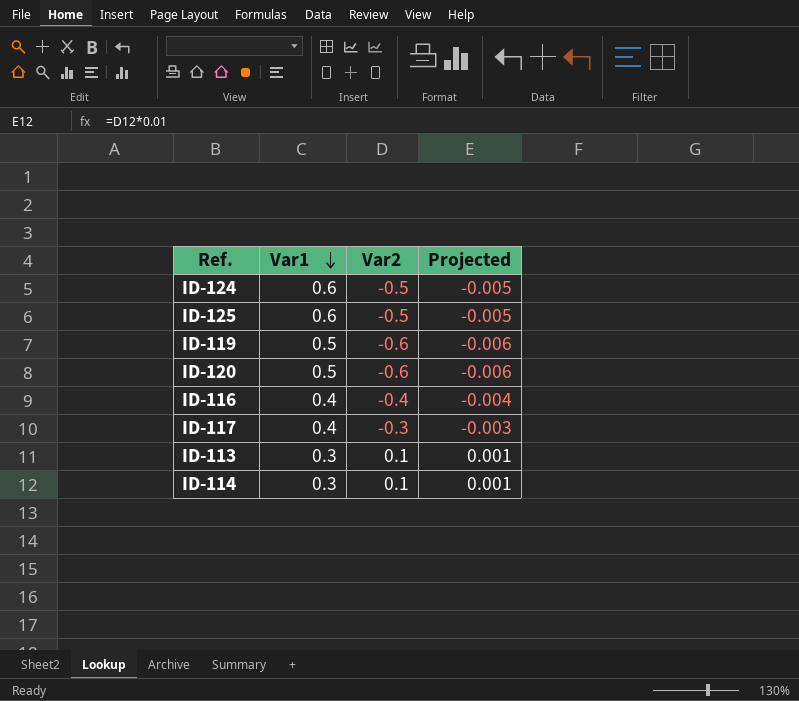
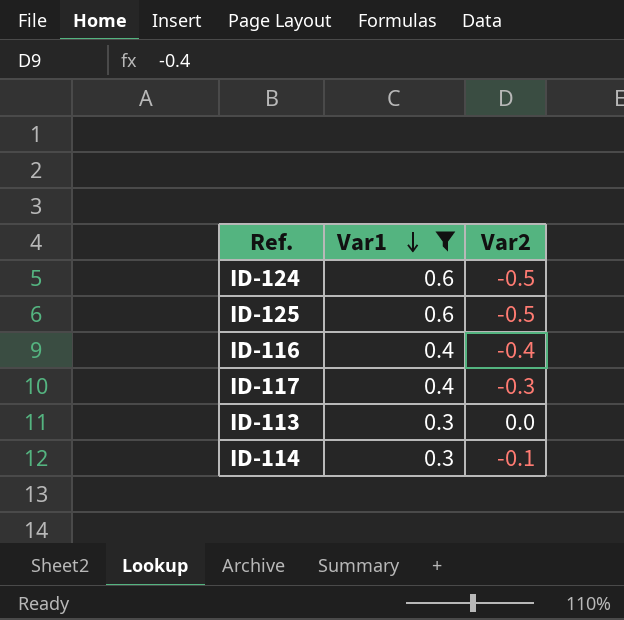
filter: none -> Var1 != 0.5
column Projected | formula: [Var2] * 0.01 -> none
ID-113 | Var2: 0.1 -> 0.0
ID-114 | Var2: 0.1 -> -0.1

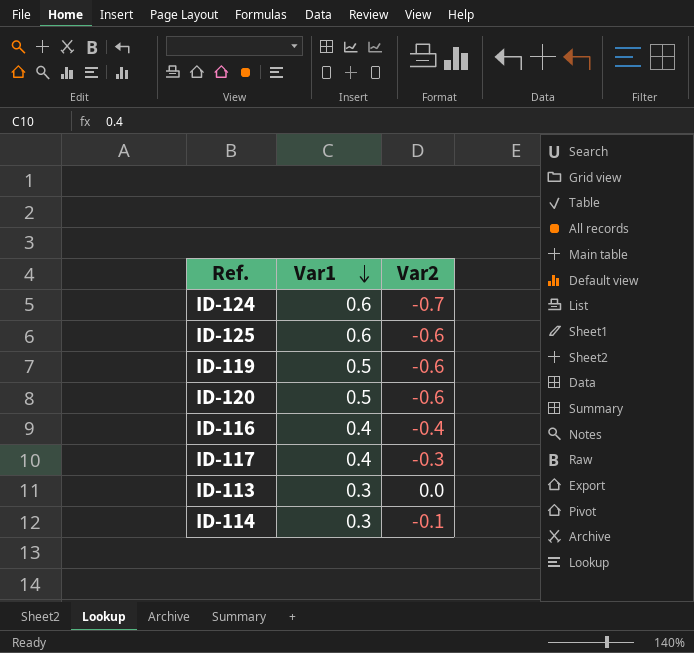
filter: Var1 != 0.5 -> none
ID-124 | Var2: -0.5 -> -0.7
ID-125 | Var2: -0.5 -> -0.6

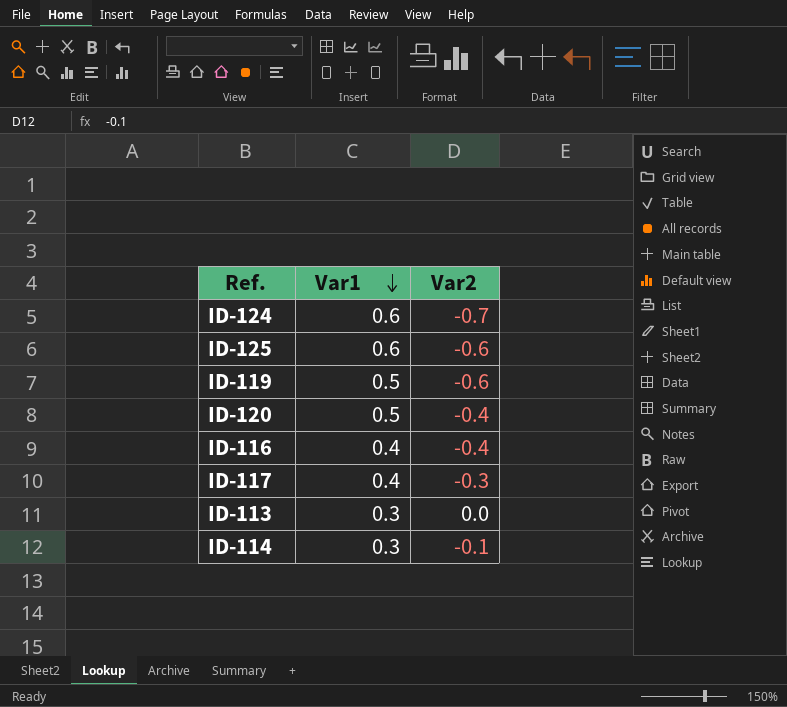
ID-120 | Var2: -0.6 -> -0.4

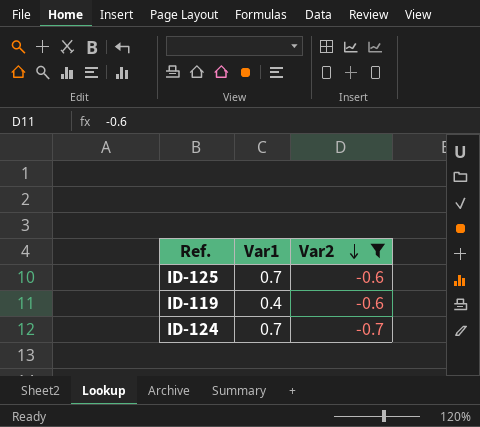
filter: none -> Var2 <= -0.6
row order: Var1 descending -> Var2 descending
ID-125 | Var1: 0.6 -> 0.7
ID-119 | Var1: 0.5 -> 0.4
ID-124 | Var1: 0.6 -> 0.7

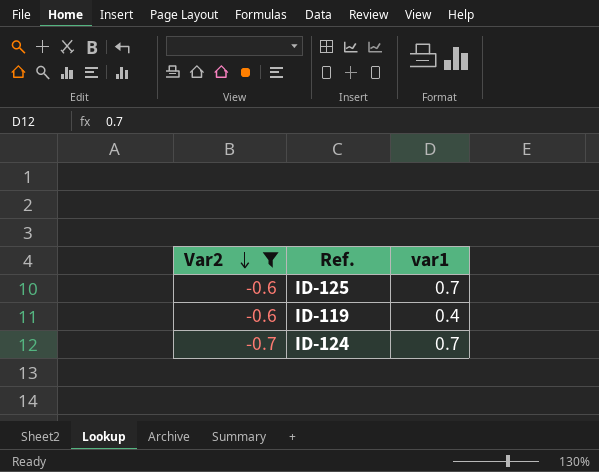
column Var2 | position: 3 -> 1
column name: Var1 -> var1

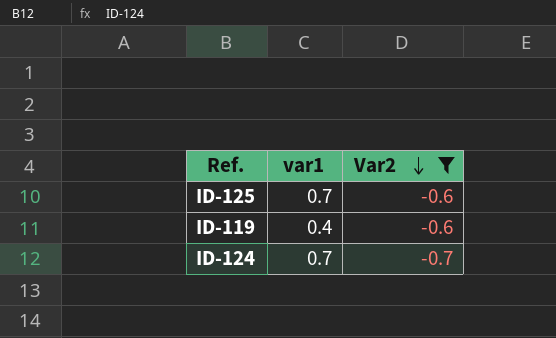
column Var2 | position: 1 -> 3

